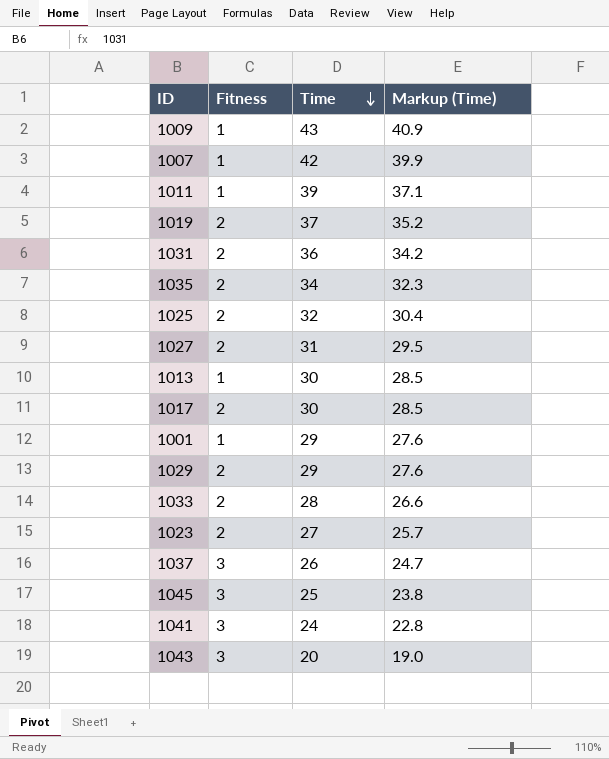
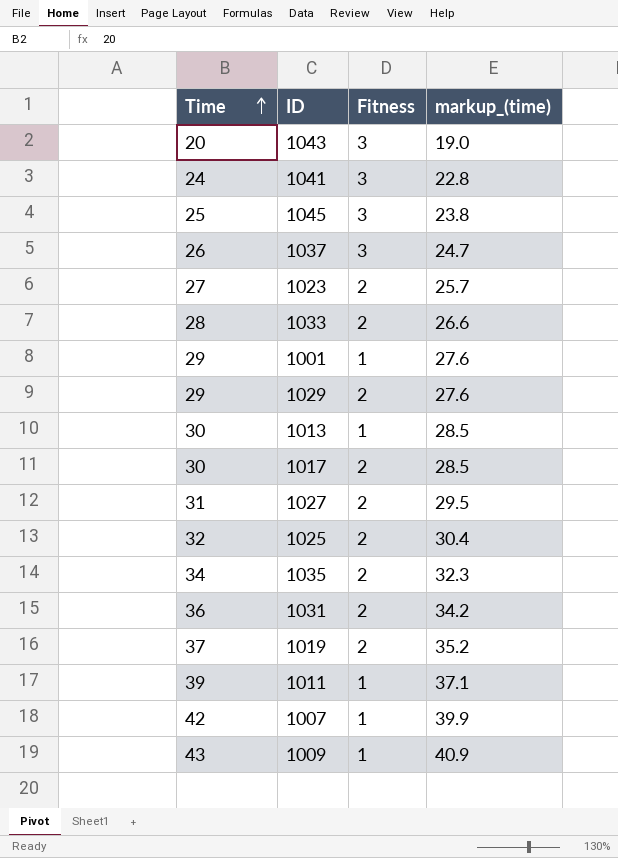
row order: Time descending -> Time ascending
column Time | position: 3 -> 1
column name: Markup (Time) -> markup_(time)

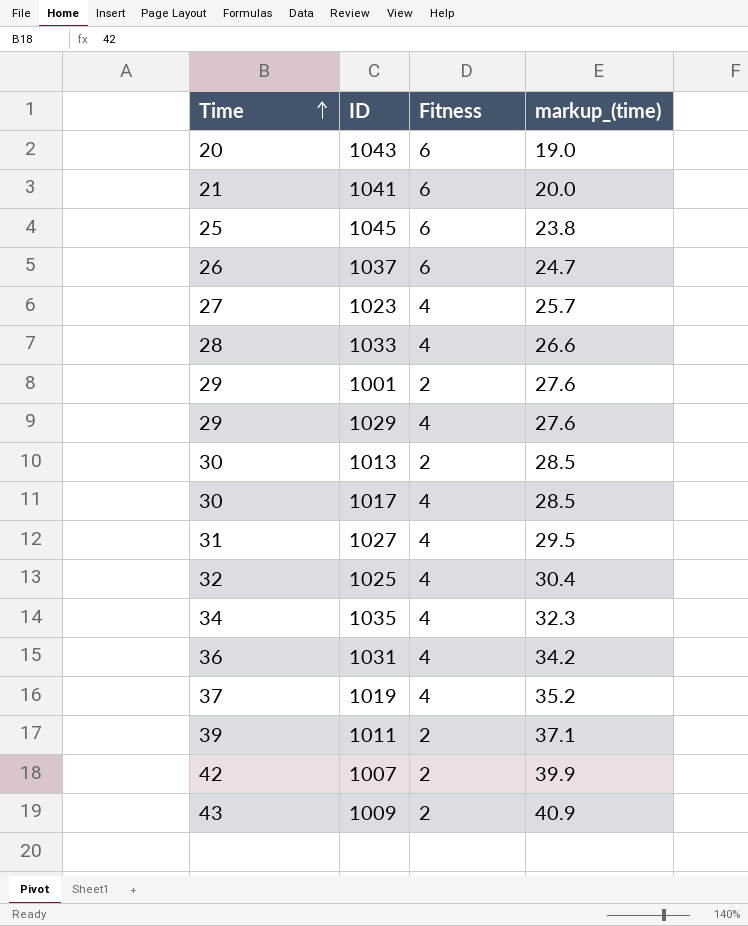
1043 | Fitness: 3 -> 6
1041 | Time: 24 -> 21
1041 | Fitness: 3 -> 6
1041 | markup_(time): 22.8 -> 20.0
1045 | Fitness: 3 -> 6
1037 | Fitness: 3 -> 6
1023 | Fitness: 2 -> 4
1033 | Fitness: 2 -> 4
1001 | Fitness: 1 -> 2
1029 | Fitness: 2 -> 4
1013 | Fitness: 1 -> 2
1017 | Fitness: 2 -> 4
1027 | Fitness: 2 -> 4
1025 | Fitness: 2 -> 4
1035 | Fitness: 2 -> 4
1031 | Fitness: 2 -> 4
1019 | Fitness: 2 -> 4
1011 | Fitness: 1 -> 2
1007 | Fitness: 1 -> 2
1009 | Fitness: 1 -> 2

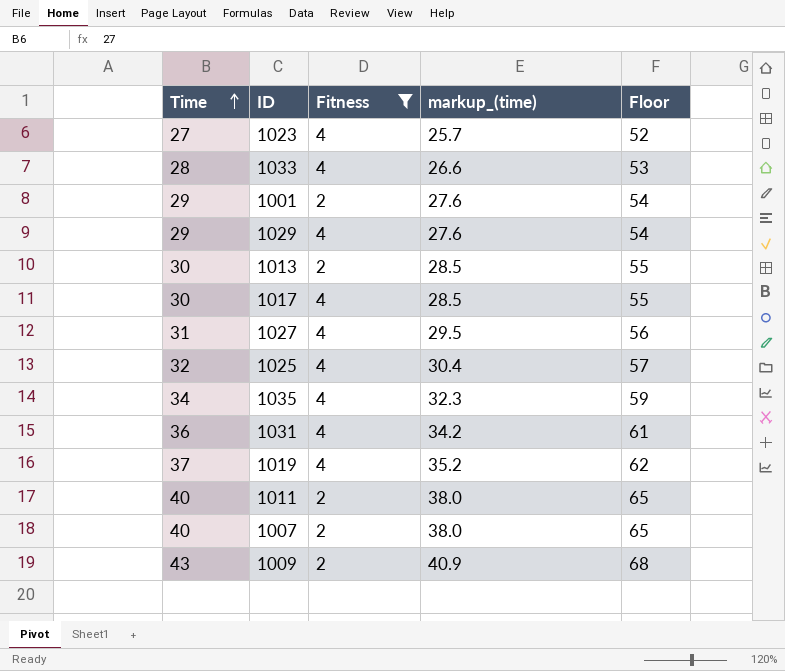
filter: none -> Fitness != 6
column Floor | formula: none -> [Time] + 25
1011 | Time: 39 -> 40
1011 | markup_(time): 37.1 -> 38.0
1007 | Time: 42 -> 40
1007 | markup_(time): 39.9 -> 38.0

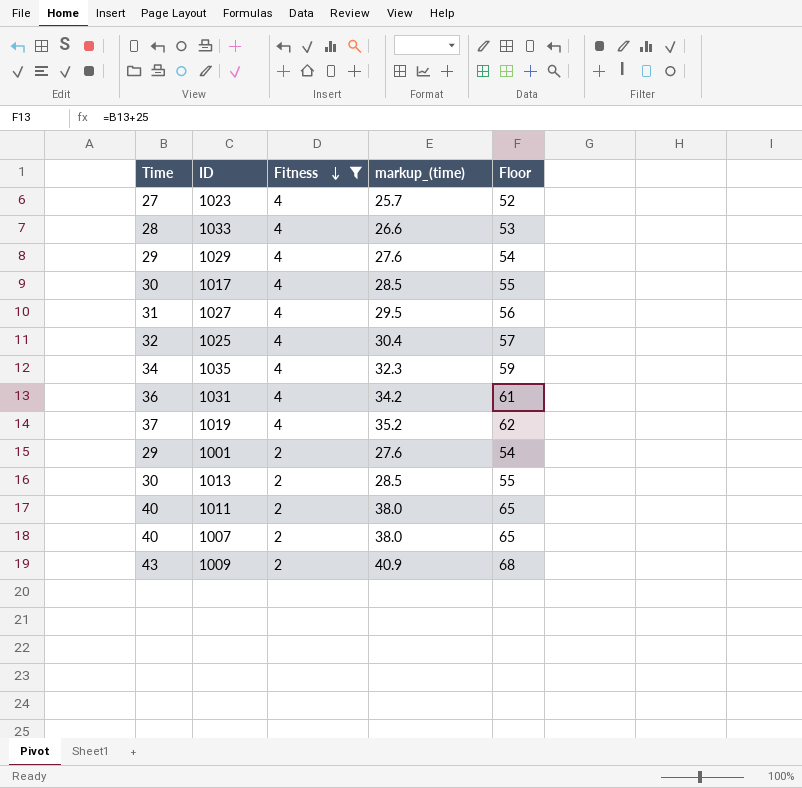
row order: Time ascending -> Fitness descending

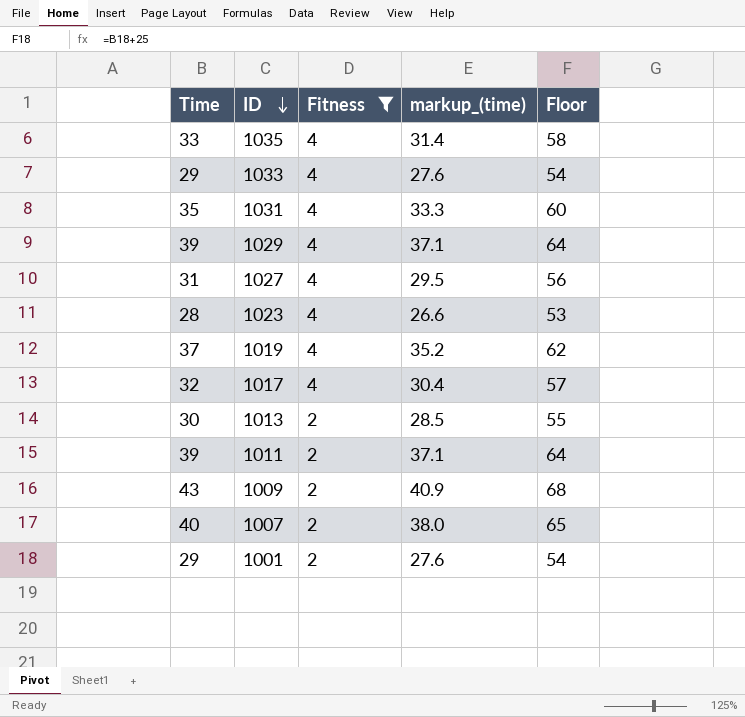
row order: Fitness descending -> ID descending
row 1025: 32 | 4 | 30.4 | 57 -> none
1035 | Time: 34 -> 33
1035 | markup_(time): 32.3 -> 31.4
1035 | Floor: 59 -> 58
1033 | Time: 28 -> 29
1033 | markup_(time): 26.6 -> 27.6
1033 | Floor: 53 -> 54
1031 | Time: 36 -> 35
1031 | markup_(time): 34.2 -> 33.3
1031 | Floor: 61 -> 60
1029 | Time: 29 -> 39
1029 | markup_(time): 27.6 -> 37.1
1029 | Floor: 54 -> 64
1023 | Time: 27 -> 28
1023 | markup_(time): 25.7 -> 26.6
1023 | Floor: 52 -> 53
1017 | Time: 30 -> 32
1017 | markup_(time): 28.5 -> 30.4
1017 | Floor: 55 -> 57
1011 | Time: 40 -> 39
1011 | markup_(time): 38.0 -> 37.1
1011 | Floor: 65 -> 64

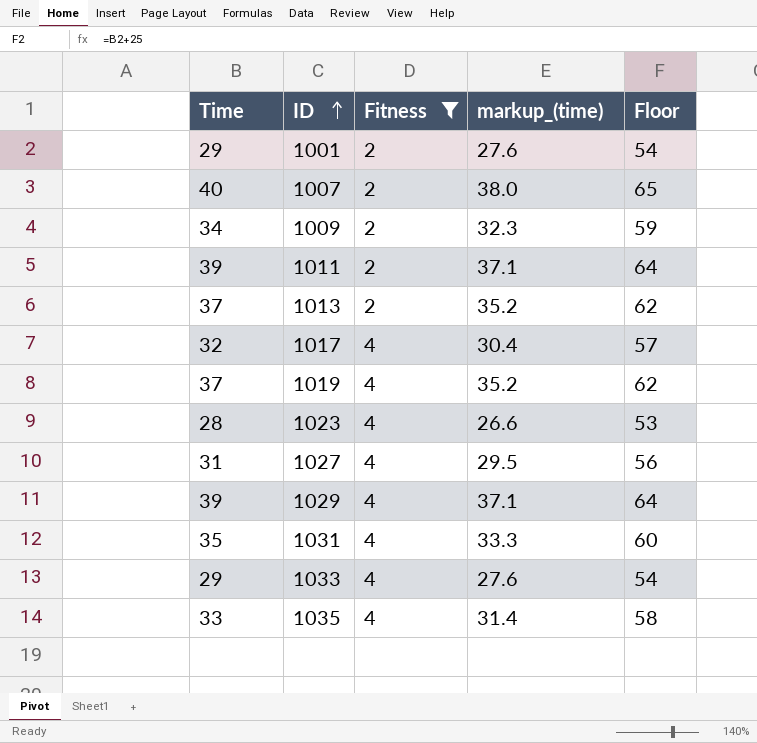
row order: ID descending -> ID ascending
1009 | Time: 43 -> 34
1009 | markup_(time): 40.9 -> 32.3
1009 | Floor: 68 -> 59
1013 | Time: 30 -> 37
1013 | markup_(time): 28.5 -> 35.2
1013 | Floor: 55 -> 62

